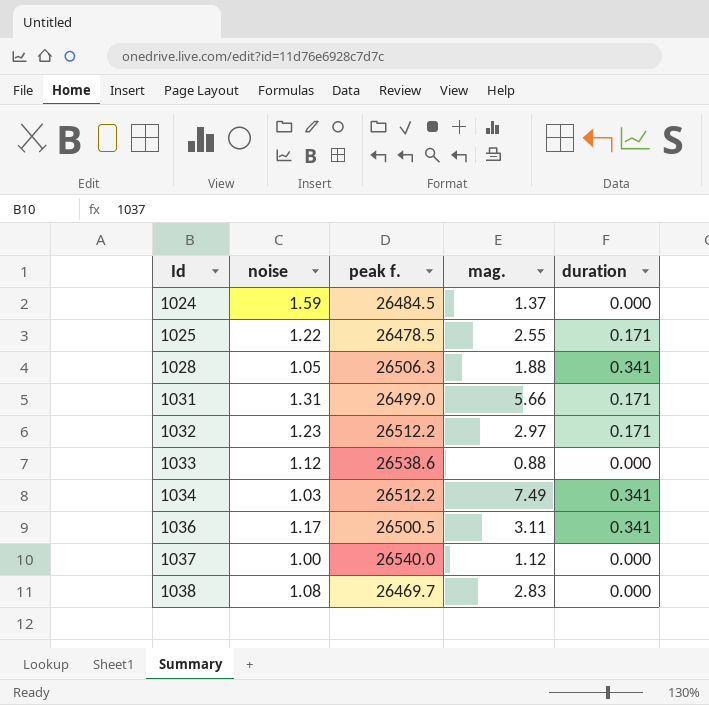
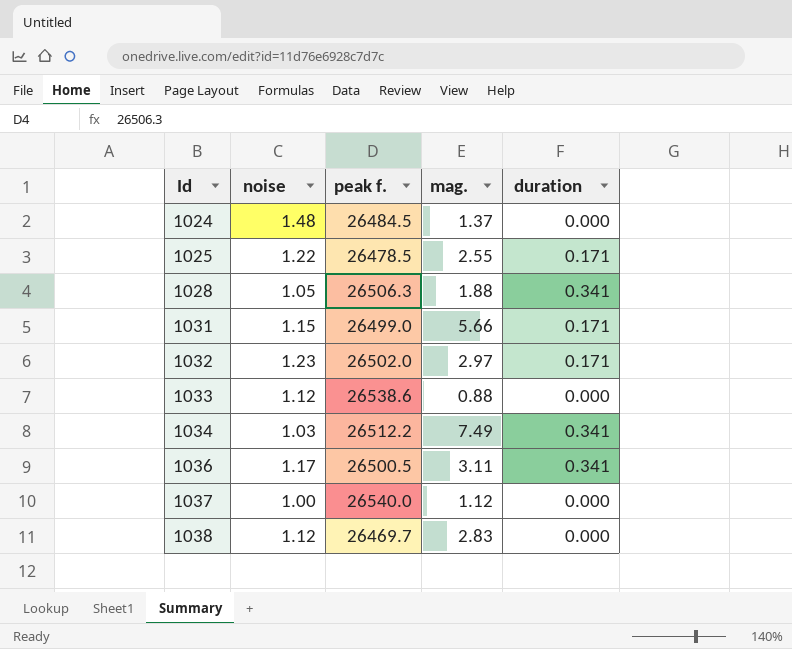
1024 | noise: 1.59 -> 1.48
1031 | noise: 1.31 -> 1.15
1032 | peak f.: 26512.2 -> 26502.0
1038 | noise: 1.08 -> 1.12

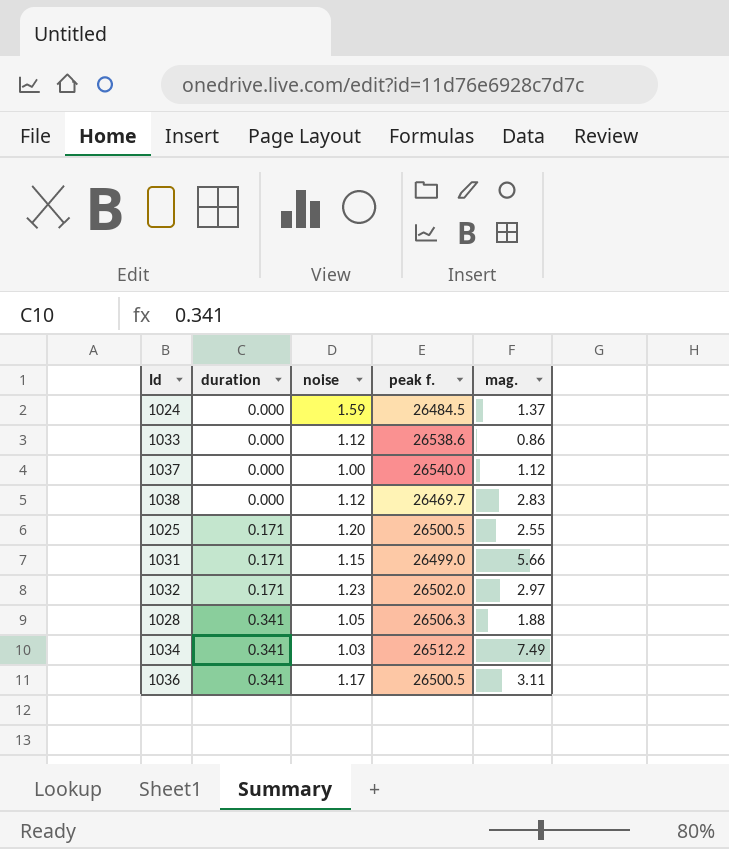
row order: Id ascending -> duration ascending
column duration | position: 5 -> 2
1024 | noise: 1.48 -> 1.59
1033 | mag.: 0.88 -> 0.86
1025 | noise: 1.22 -> 1.20
1025 | peak f.: 26478.5 -> 26500.5

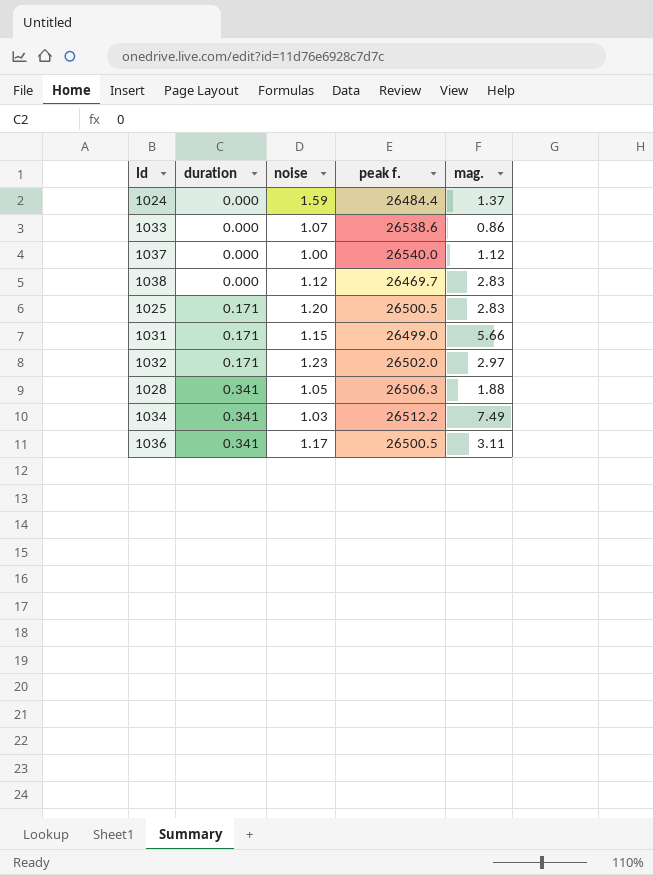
1024 | peak f.: 26484.5 -> 26484.4
1033 | noise: 1.12 -> 1.07
1025 | mag.: 2.55 -> 2.83

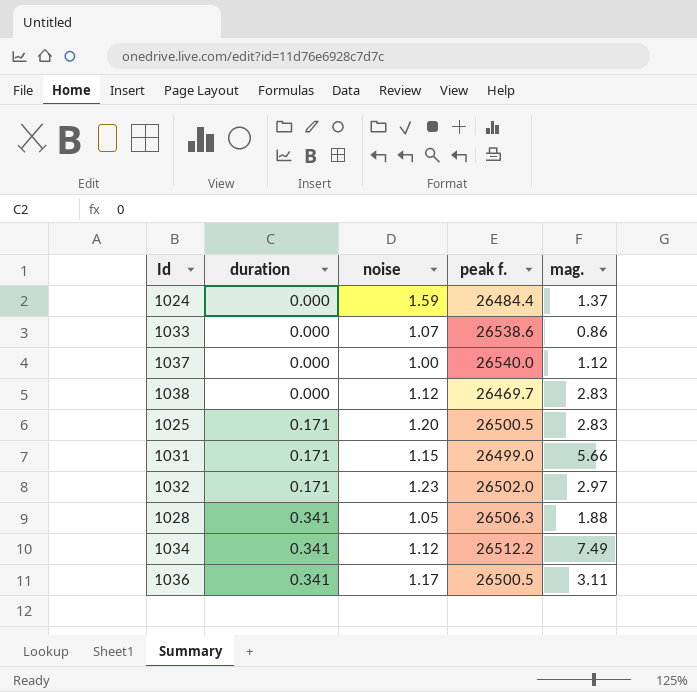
1034 | noise: 1.03 -> 1.12

